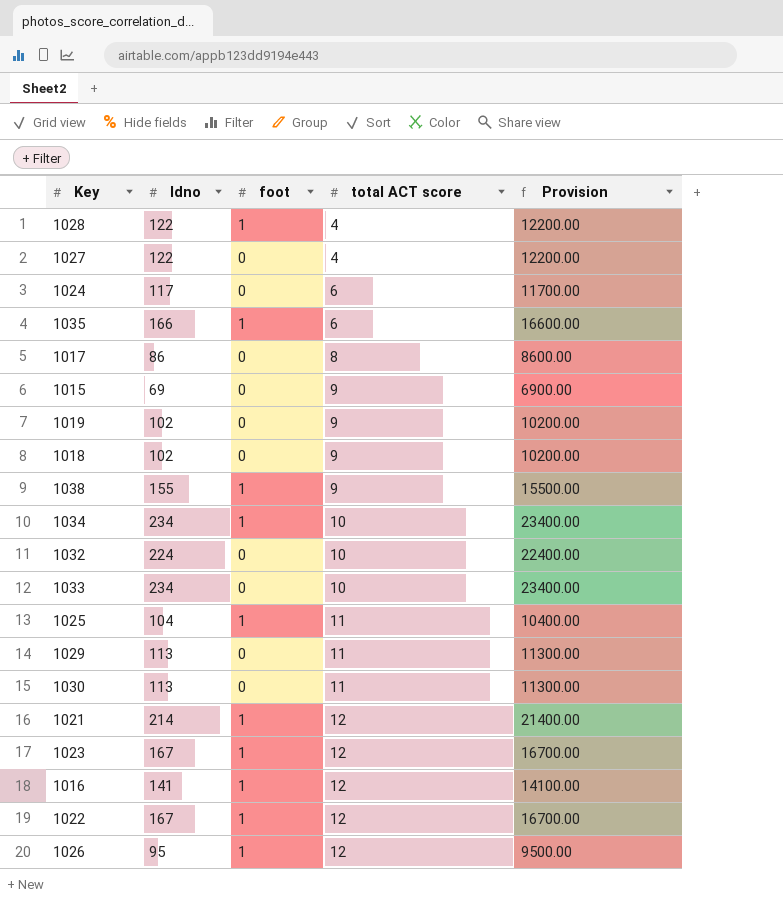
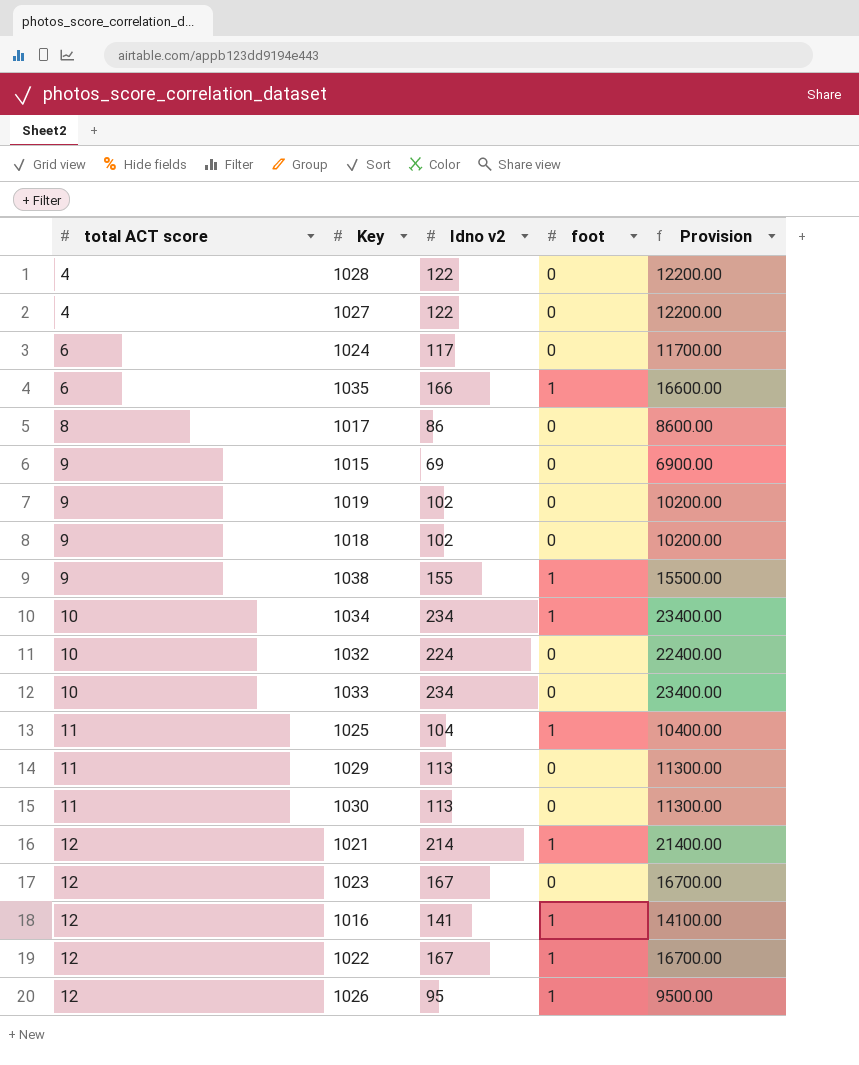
column total ACT score | position: 4 -> 1
column name: Idno -> Idno v2
1028 | foot: 1 -> 0
1023 | foot: 1 -> 0

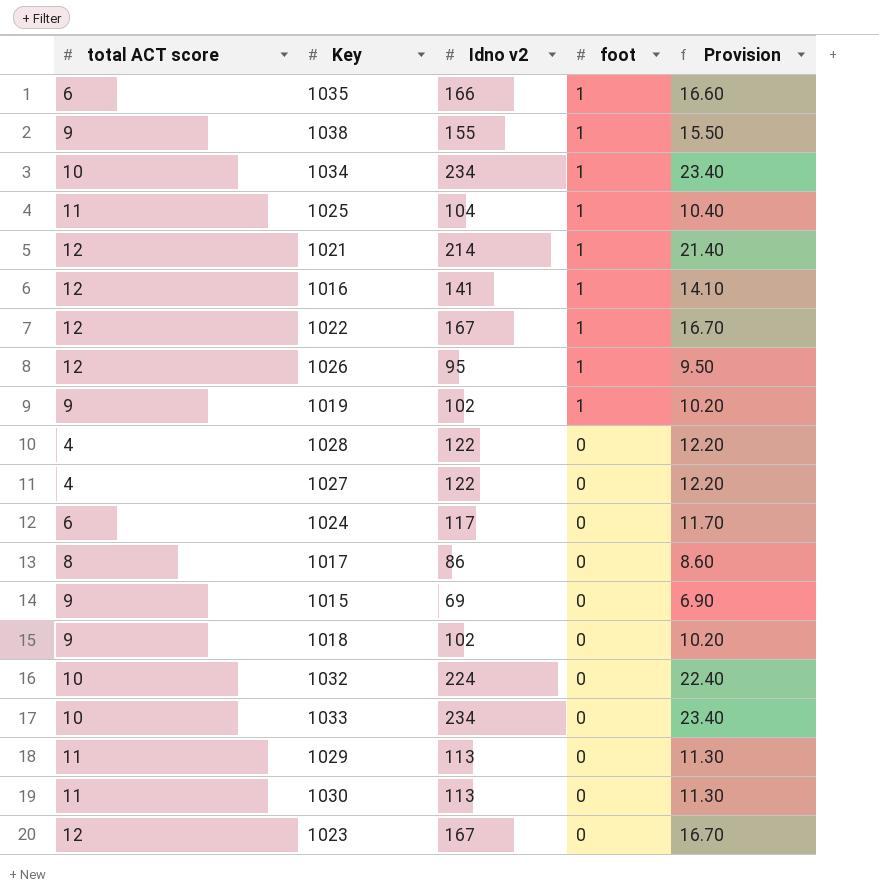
row order: total ACT score ascending -> foot descending
column Provision | formula: [Idno v2] * 100 -> [Idno v2] * 0.1
1019 | foot: 0 -> 1

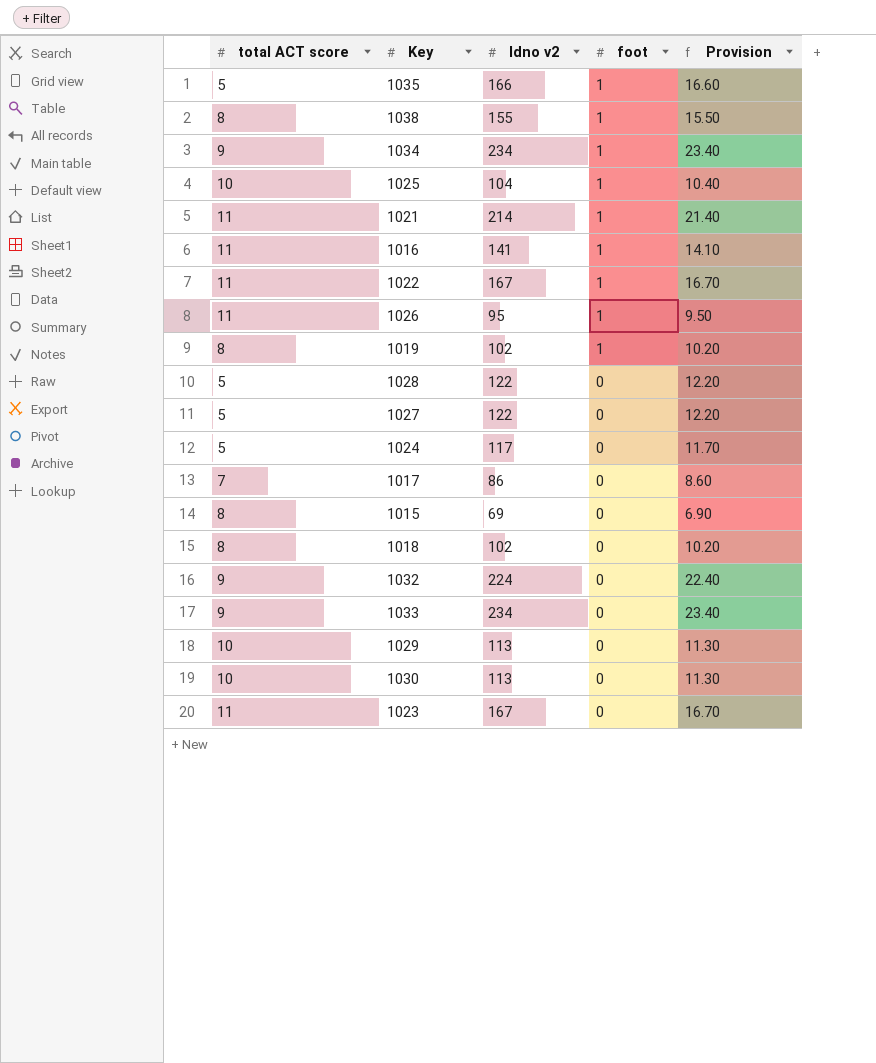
1035 | total ACT score: 6 -> 5
1038 | total ACT score: 9 -> 8
1034 | total ACT score: 10 -> 9
1025 | total ACT score: 11 -> 10
1021 | total ACT score: 12 -> 11
1016 | total ACT score: 12 -> 11
1022 | total ACT score: 12 -> 11
1026 | total ACT score: 12 -> 11
1019 | total ACT score: 9 -> 8
1028 | total ACT score: 4 -> 5
1027 | total ACT score: 4 -> 5
1024 | total ACT score: 6 -> 5
1017 | total ACT score: 8 -> 7
1015 | total ACT score: 9 -> 8
1018 | total ACT score: 9 -> 8
1032 | total ACT score: 10 -> 9
1033 | total ACT score: 10 -> 9
1029 | total ACT score: 11 -> 10
1030 | total ACT score: 11 -> 10
1023 | total ACT score: 12 -> 11

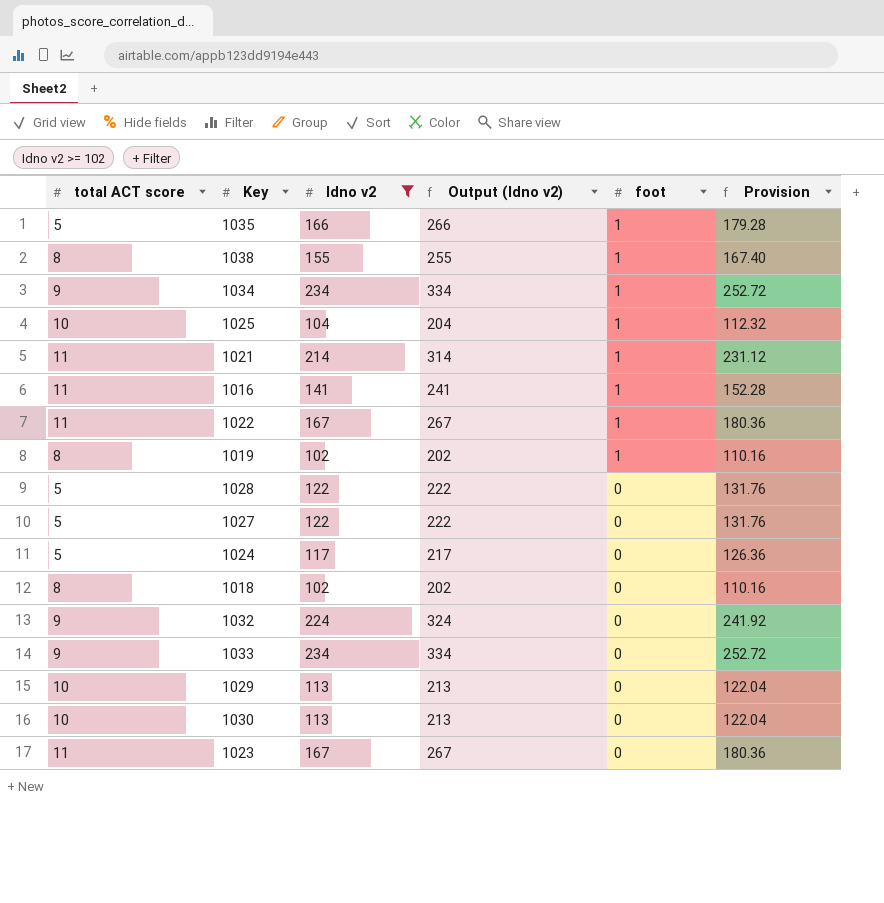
filter: none -> Idno v2 >= 102
column Output (Idno v2) | formula: none -> [Idno v2] + 100
column Provision | formula: [Idno v2] * 0.1 -> [Idno v2] * 1.08

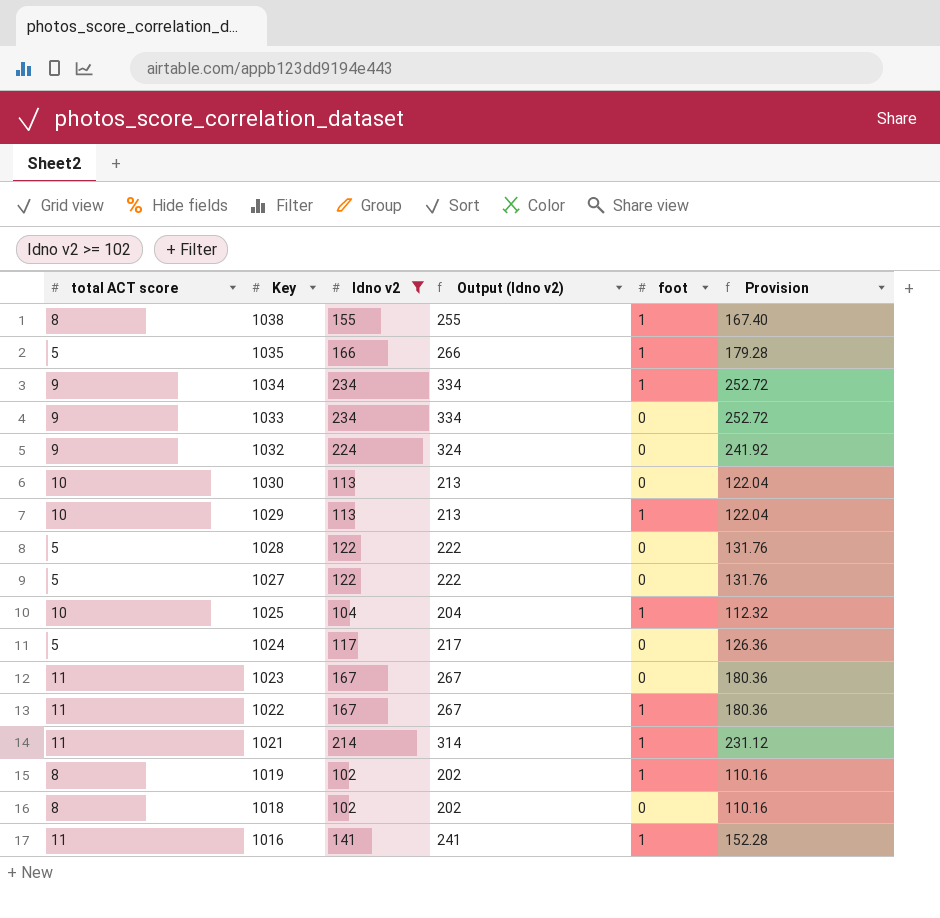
row order: foot descending -> Key descending
1029 | foot: 0 -> 1

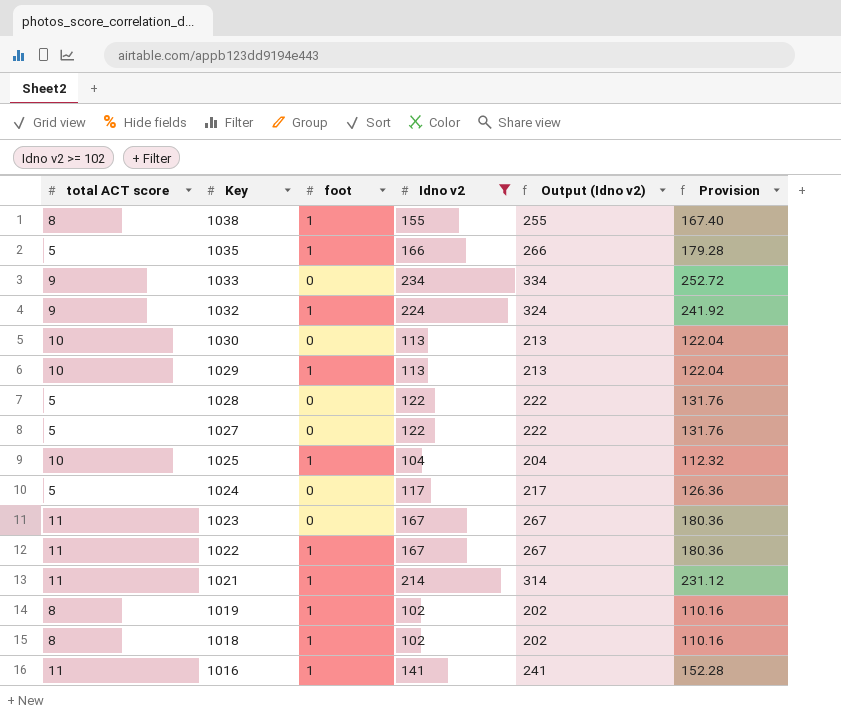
column foot | position: 5 -> 3
row 1034: 9 | 234 | 334 | 1 | 252.72 -> none
1032 | foot: 0 -> 1
1018 | foot: 0 -> 1

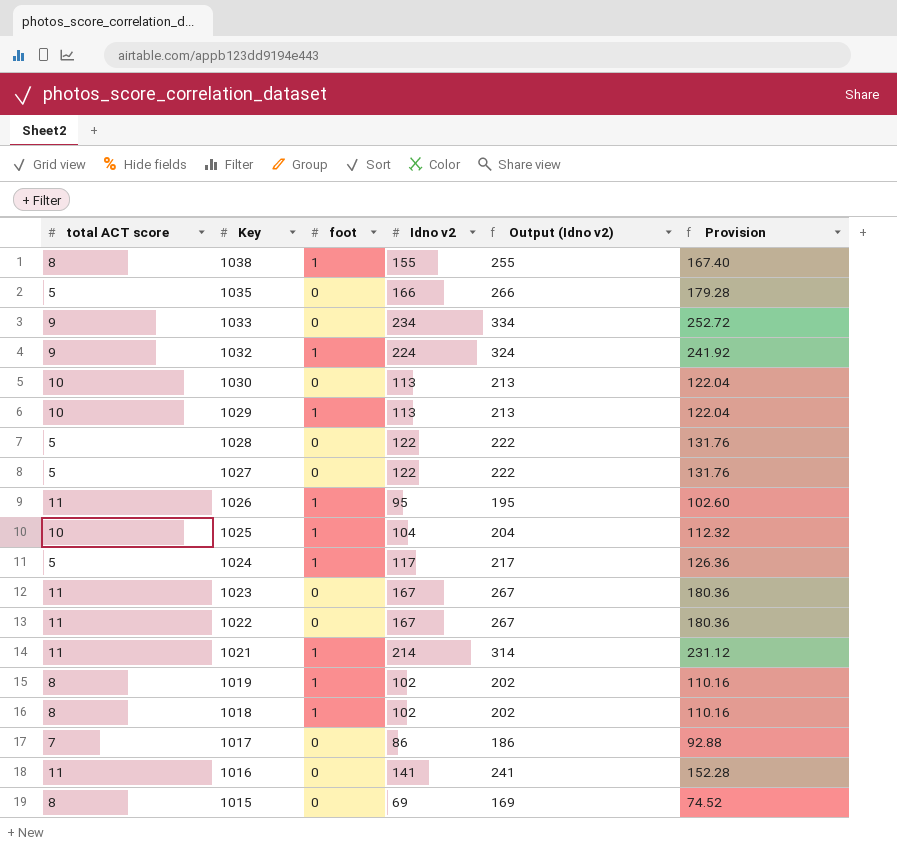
filter: Idno v2 >= 102 -> none
1035 | foot: 1 -> 0
1024 | foot: 0 -> 1
1022 | foot: 1 -> 0
1016 | foot: 1 -> 0

